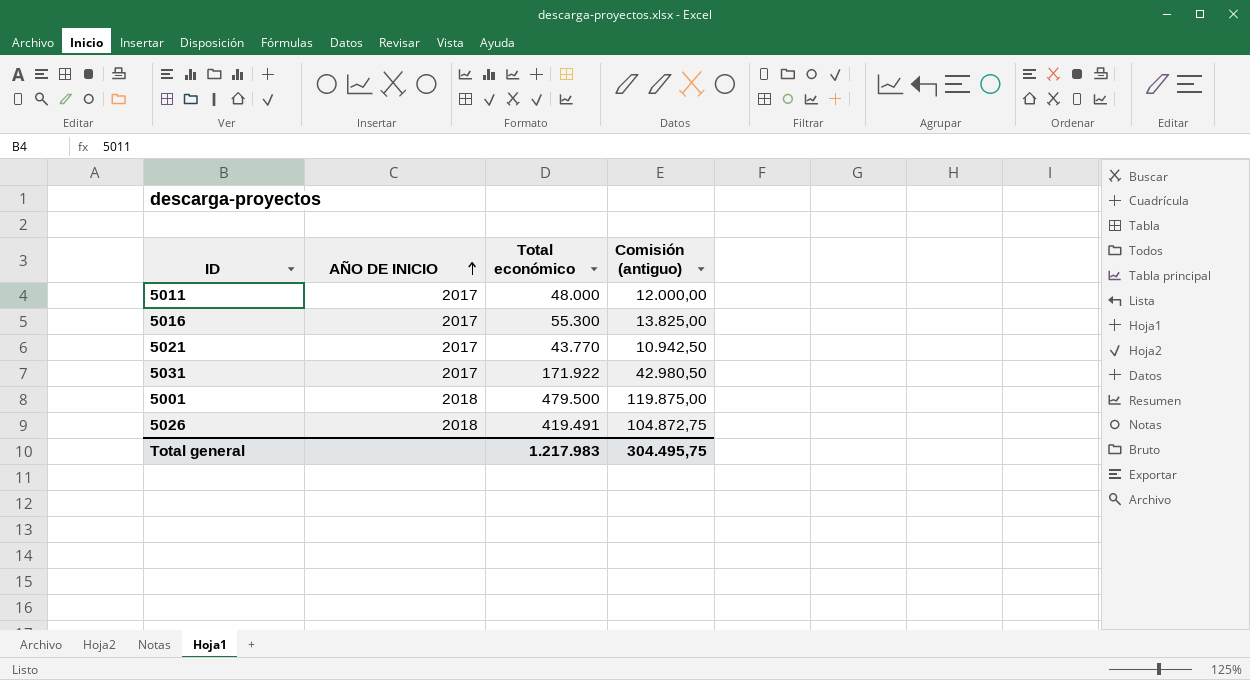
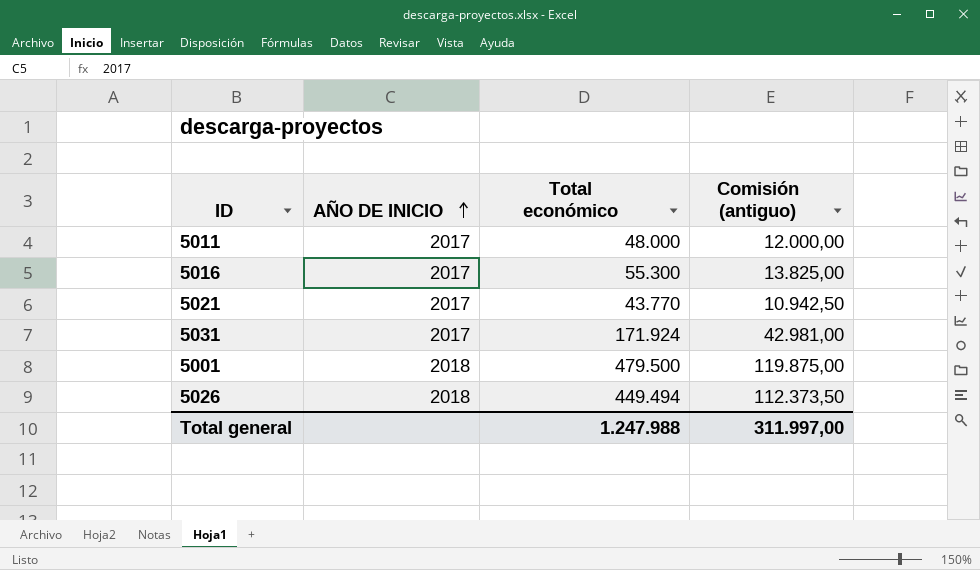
5031 | Total económico: 171.922 -> 171.924
5031 | Comisión (antiguo): 42.980,50 -> 42.981,00
5026 | Total económico: 419.491 -> 449.494
5026 | Comisión (antiguo): 104.872,75 -> 112.373,50
Total general | Total económico: 1.217.983 -> 1.247.988
Total general | Comisión (antiguo): 304.495,75 -> 311.997,00

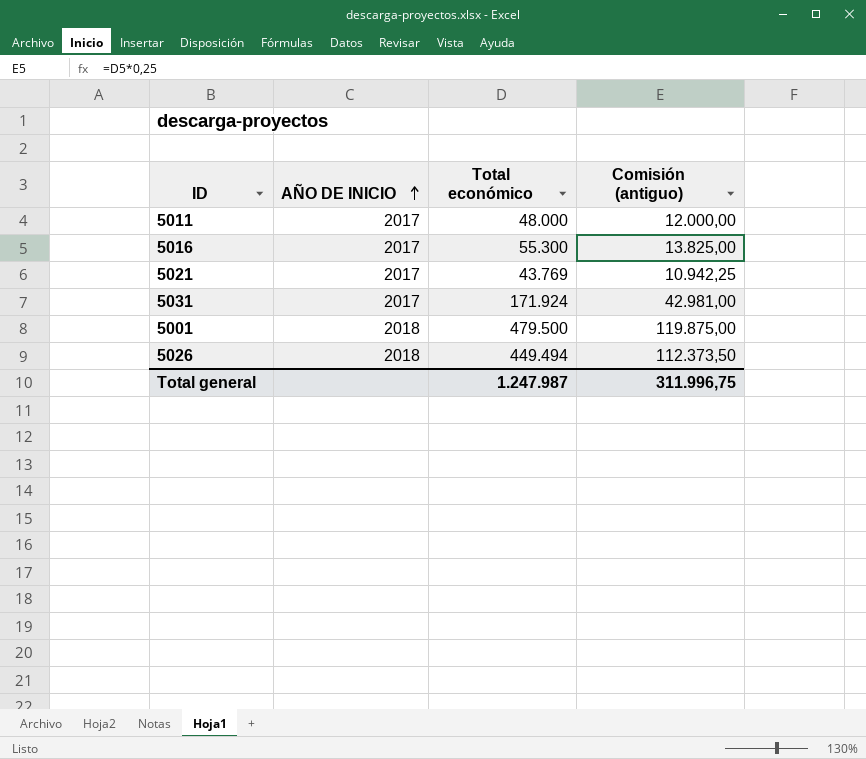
5021 | Total económico: 43.770 -> 43.769
5021 | Comisión (antiguo): 10.942,50 -> 10.942,25
Total general | Total económico: 1.247.988 -> 1.247.987
Total general | Comisión (antiguo): 311.997,00 -> 311.996,75

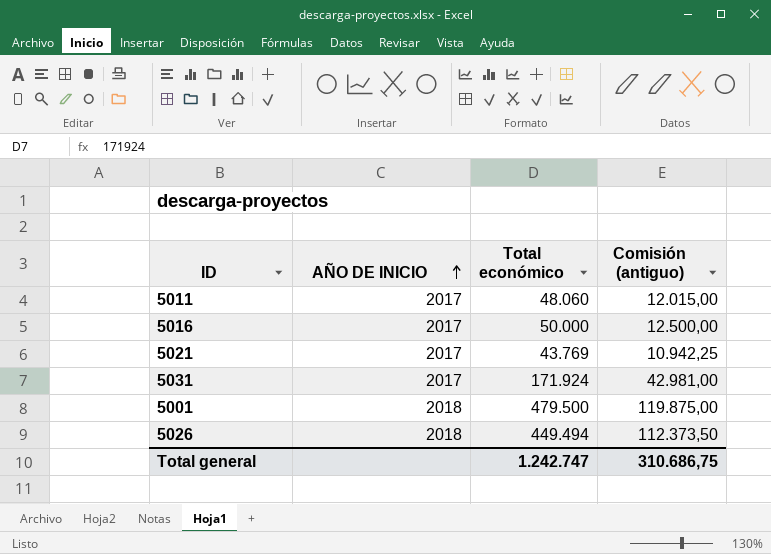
5011 | Total económico: 48.000 -> 48.060
5011 | Comisión (antiguo): 12.000,00 -> 12.015,00
5016 | Total económico: 55.300 -> 50.000
5016 | Comisión (antiguo): 13.825,00 -> 12.500,00
Total general | Total económico: 1.247.987 -> 1.242.747
Total general | Comisión (antiguo): 311.996,75 -> 310.686,75

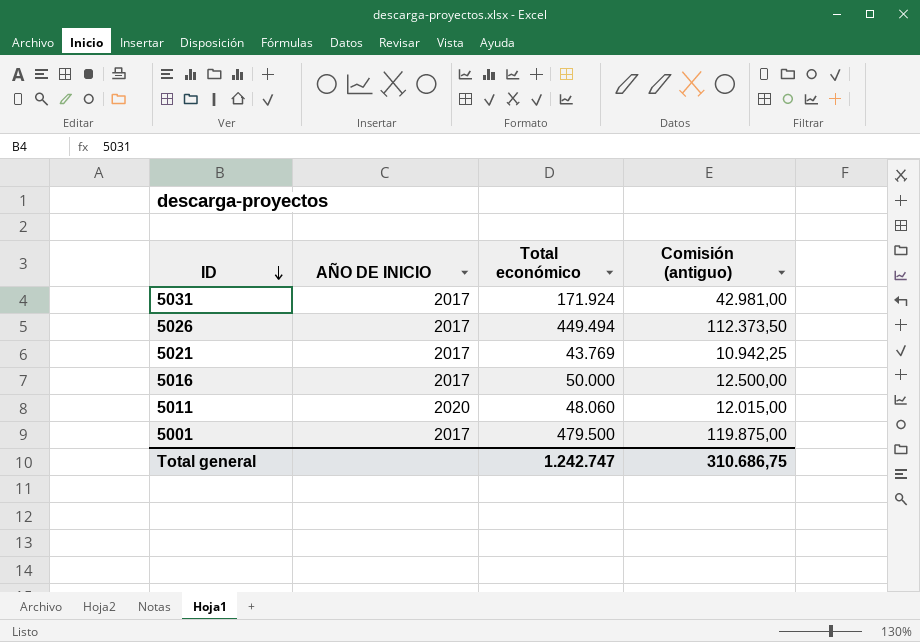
row order: AÑO DE INICIO ascending -> ID descending
5026 | AÑO DE INICIO: 2018 -> 2017
5011 | AÑO DE INICIO: 2017 -> 2020
5001 | AÑO DE INICIO: 2018 -> 2017

